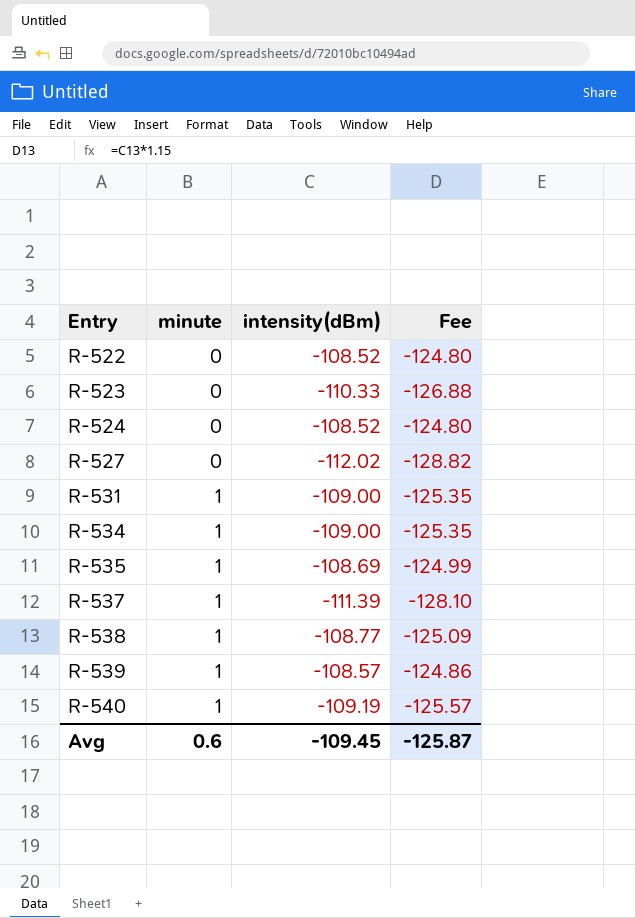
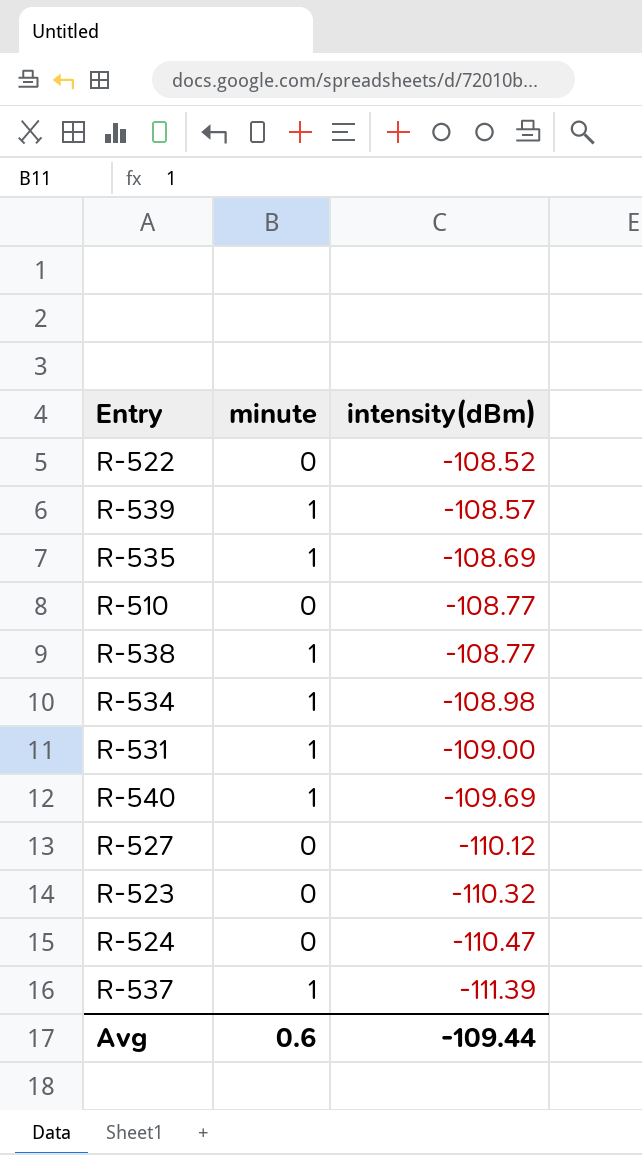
row order: Entry ascending -> intensity(dBm) descending
column Fee | formula: [intensity(dBm)] * 1.15 -> none
row R-510: none -> 0 | -108.77
R-534 | intensity(dBm): -109.00 -> -108.98
R-540 | intensity(dBm): -109.19 -> -109.69
R-527 | intensity(dBm): -112.02 -> -110.12
R-523 | intensity(dBm): -110.33 -> -110.32
R-524 | intensity(dBm): -108.52 -> -110.47
Avg | intensity(dBm): -109.45 -> -109.44

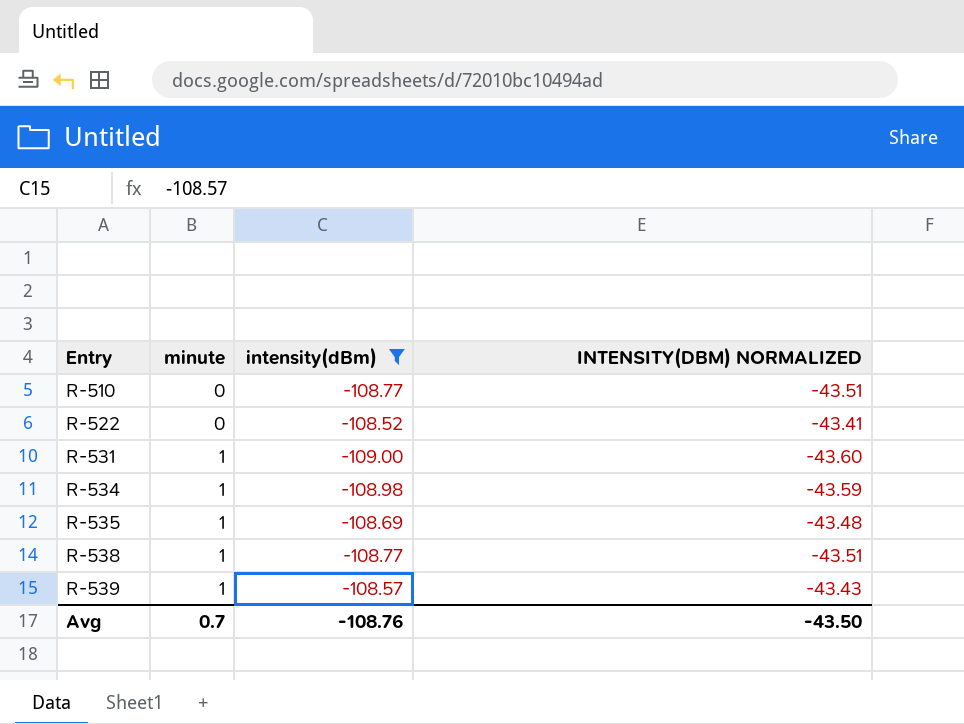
filter: none -> intensity(dBm) >= -109.00
row order: intensity(dBm) descending -> Entry ascending
column INTENSITY(DBM) NORMALIZED | formula: none -> [intensity(dBm)] * 0.4
Avg | minute: 0.6 -> 0.7
Avg | intensity(dBm): -109.44 -> -108.76

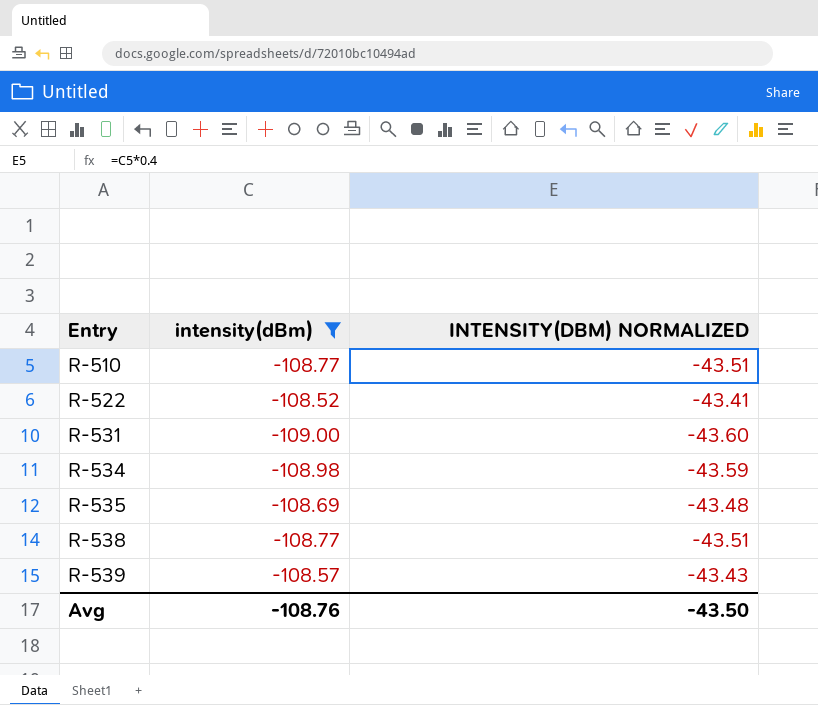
column minute | position: 2 -> none

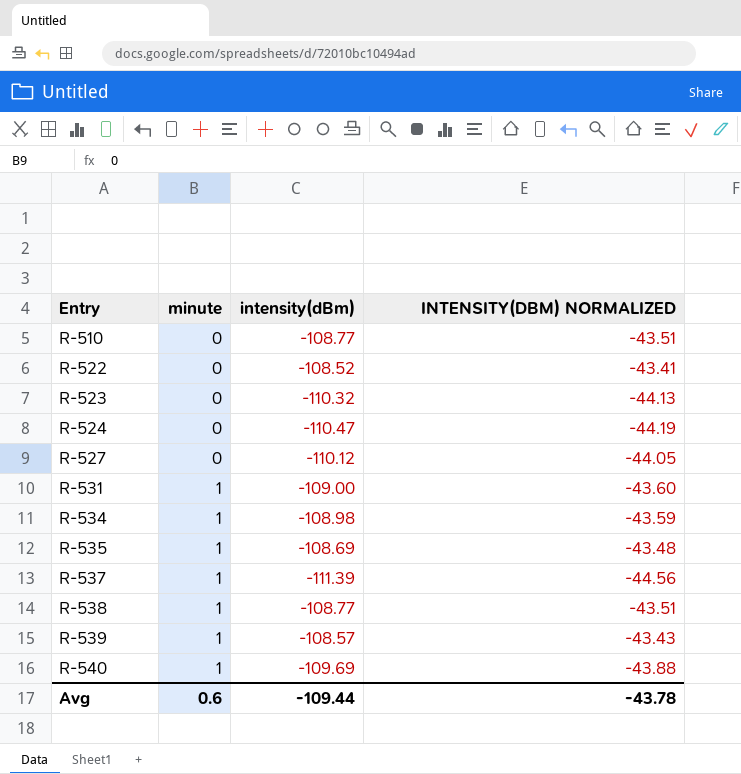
filter: intensity(dBm) >= -109.00 -> none
column minute | position: none -> 2
Avg | intensity(dBm): -108.76 -> -109.44
Avg | INTENSITY(DBM) NORMALIZED: -43.50 -> -43.78

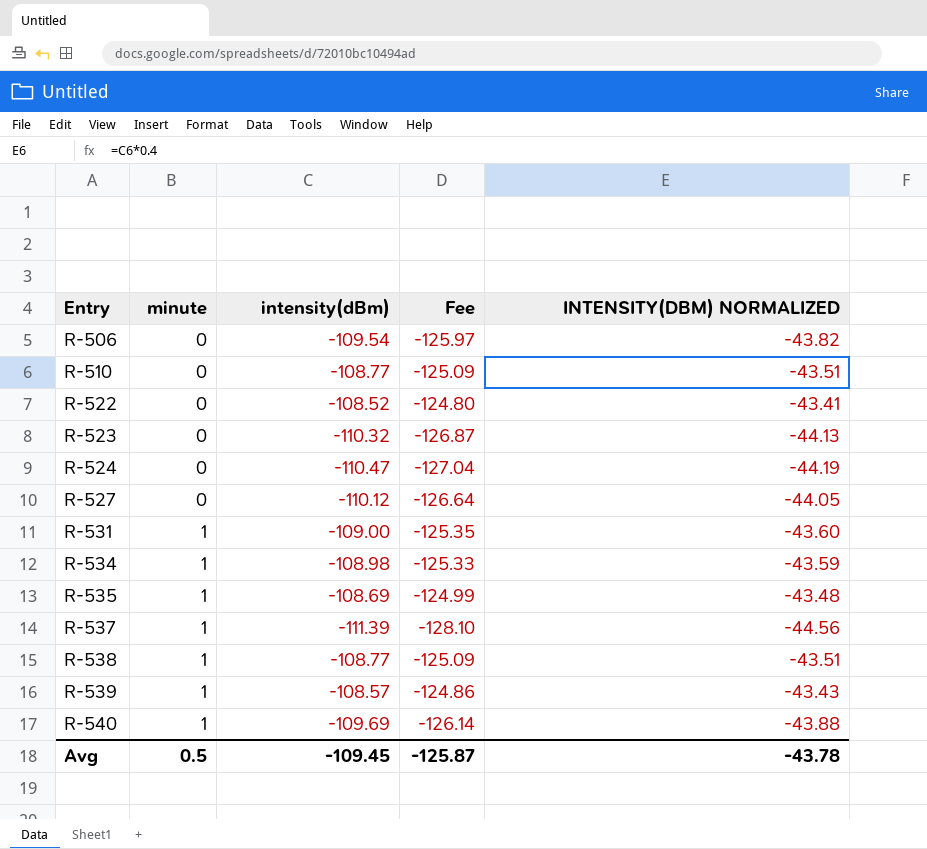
column Fee | formula: none -> [intensity(dBm)] * 1.15
row R-506: none -> 0 | -109.54 | -125.97 | -43.82
Avg | minute: 0.6 -> 0.5
Avg | intensity(dBm): -109.44 -> -109.45

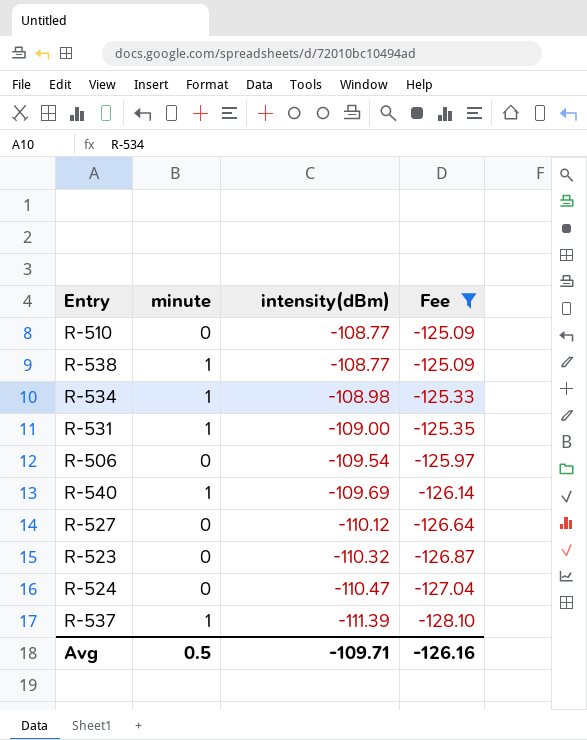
filter: none -> Fee <= -125.09
row order: Entry ascending -> intensity(dBm) descending
column INTENSITY(DBM) NORMALIZED | formula: [intensity(dBm)] * 0.4 -> none
Avg | intensity(dBm): -109.45 -> -109.71
Avg | Fee: -125.87 -> -126.16

